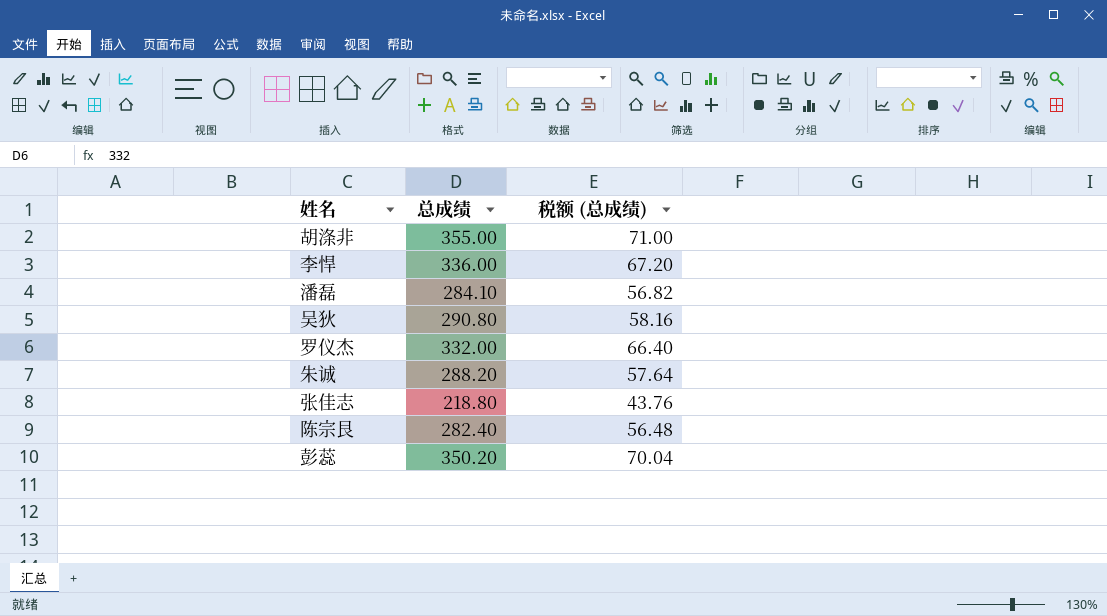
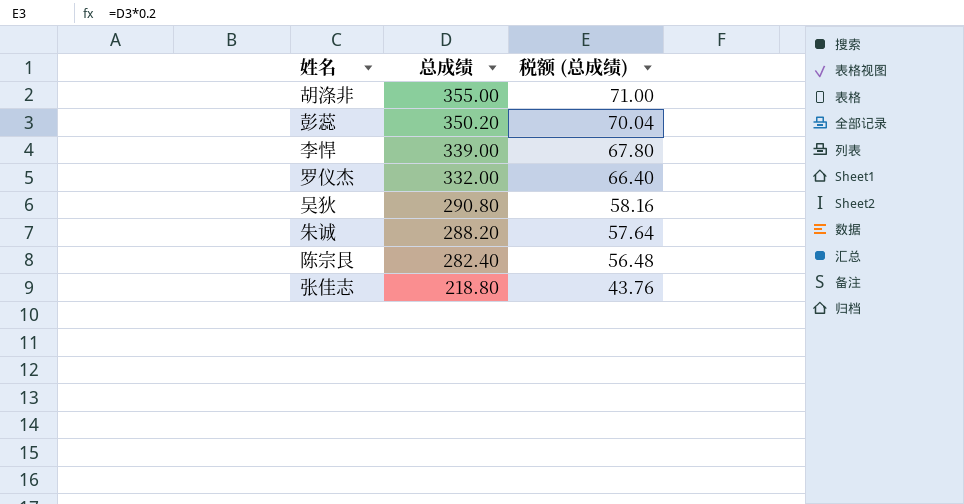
row order: none -> 总成绩 descending
row 潘磊: 284.10 | 56.82 -> none
李悍 | 总成绩: 336.00 -> 339.00
李悍 | 税额 (总成绩): 67.20 -> 67.80

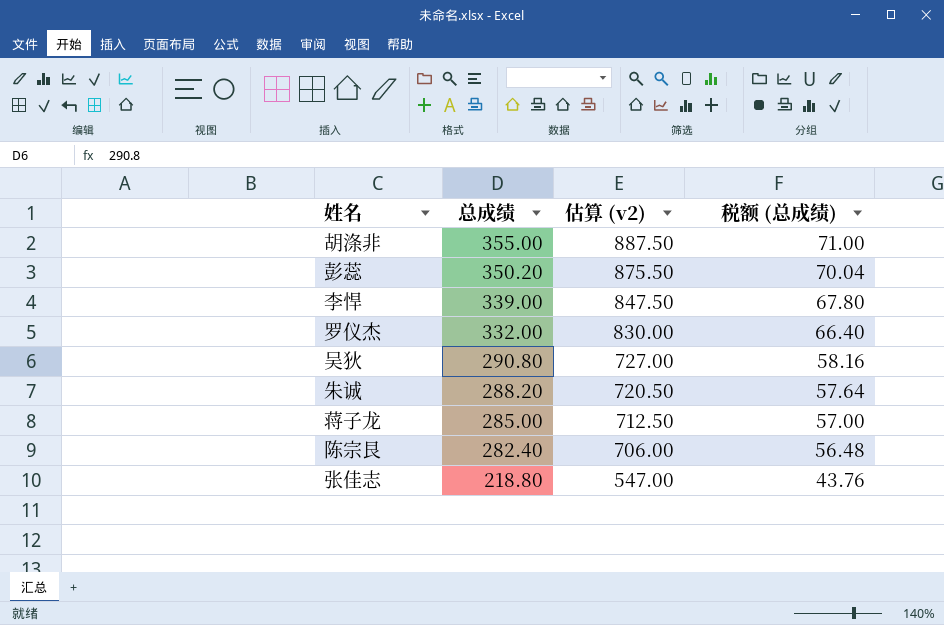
column 估算 (v2) | formula: none -> [总成绩] * 2.5
row 蒋子龙: none -> 285.00 | 712.50 | 57.00

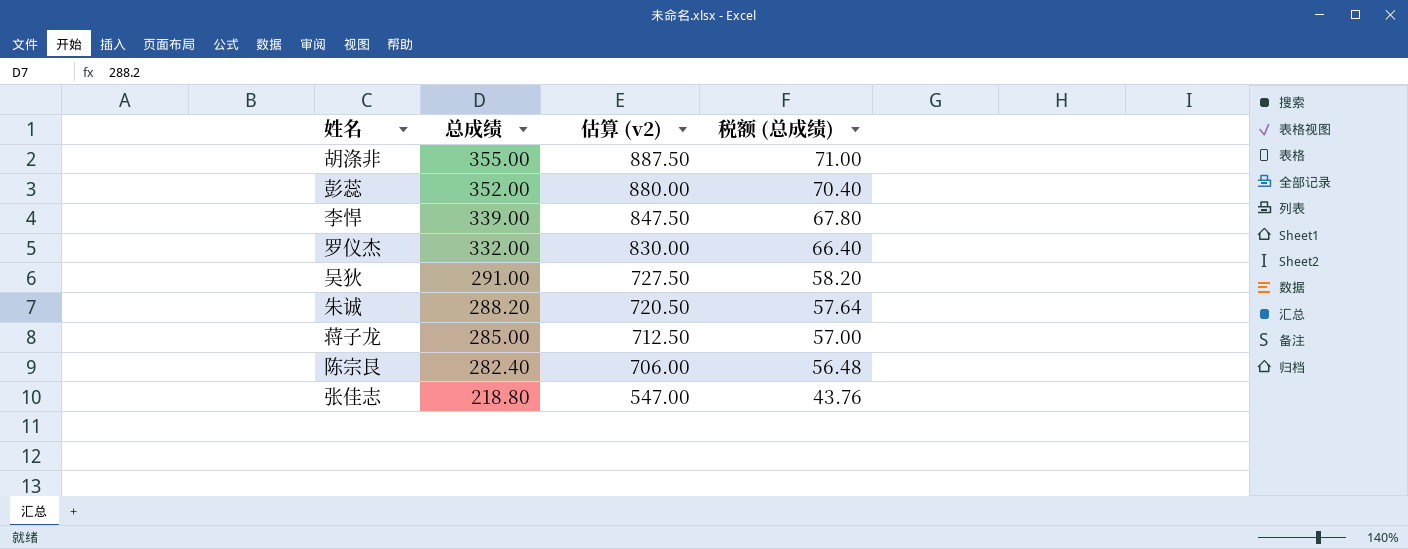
彭蕊 | 总成绩: 350.20 -> 352.00
彭蕊 | 估算 (v2): 875.50 -> 880.00
彭蕊 | 税额 (总成绩): 70.04 -> 70.40
吴狄 | 总成绩: 290.80 -> 291.00
吴狄 | 估算 (v2): 727.00 -> 727.50
吴狄 | 税额 (总成绩): 58.16 -> 58.20

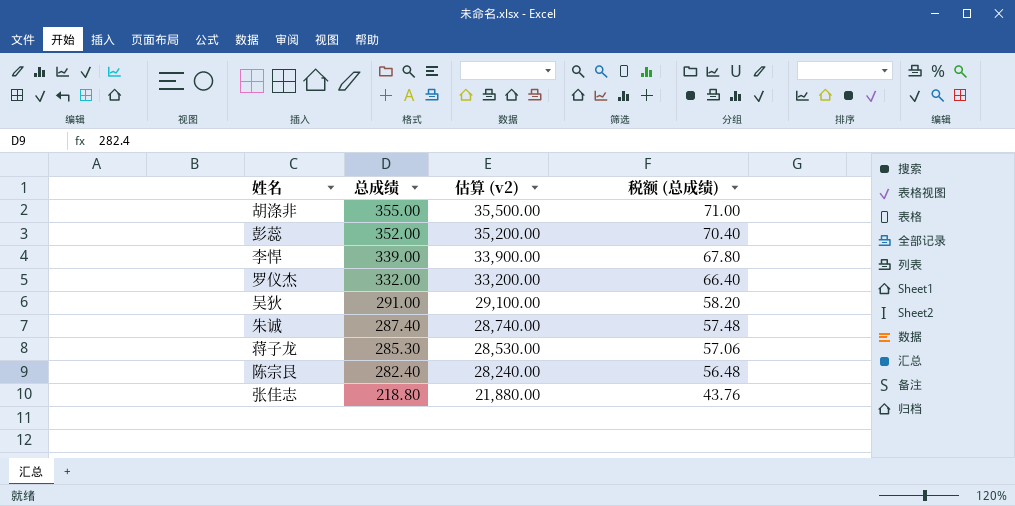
column 估算 (v2) | formula: [总成绩] * 2.5 -> [总成绩] * 100
朱诚 | 总成绩: 288.20 -> 287.40
朱诚 | 税额 (总成绩): 57.64 -> 57.48
蒋子龙 | 总成绩: 285.00 -> 285.30
蒋子龙 | 税额 (总成绩): 57.00 -> 57.06

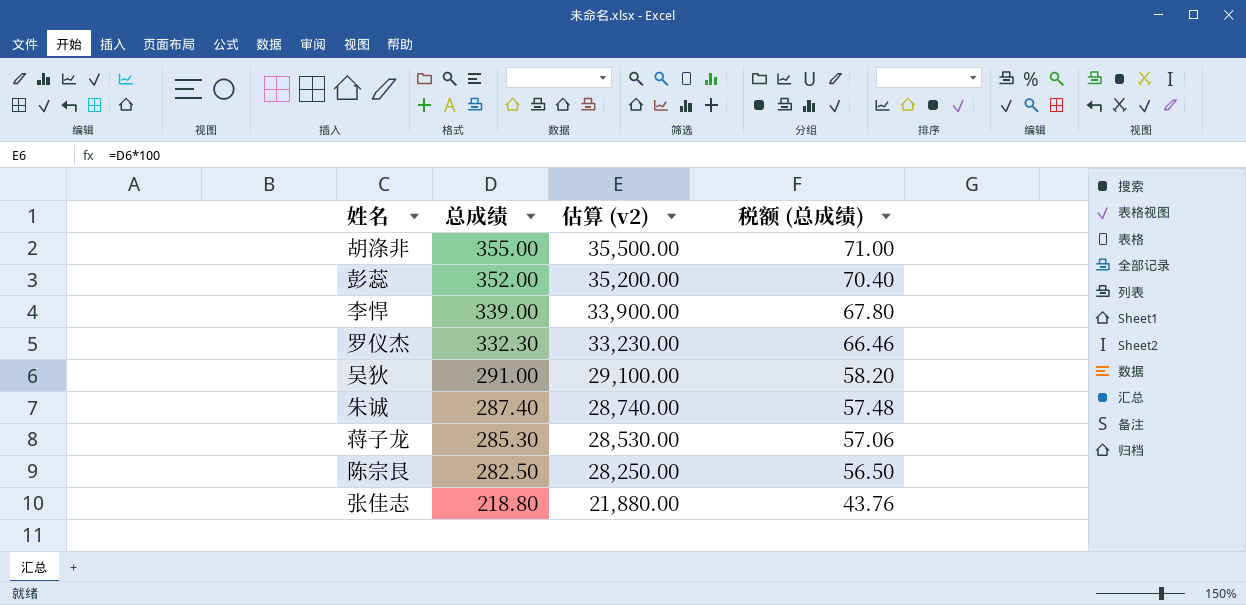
罗仪杰 | 总成绩: 332.00 -> 332.30
罗仪杰 | 估算 (v2): 33,200.00 -> 33,230.00
罗仪杰 | 税额 (总成绩): 66.40 -> 66.46
陈宗艮 | 总成绩: 282.40 -> 282.50
陈宗艮 | 估算 (v2): 28,240.00 -> 28,250.00
陈宗艮 | 税额 (总成绩): 56.48 -> 56.50

